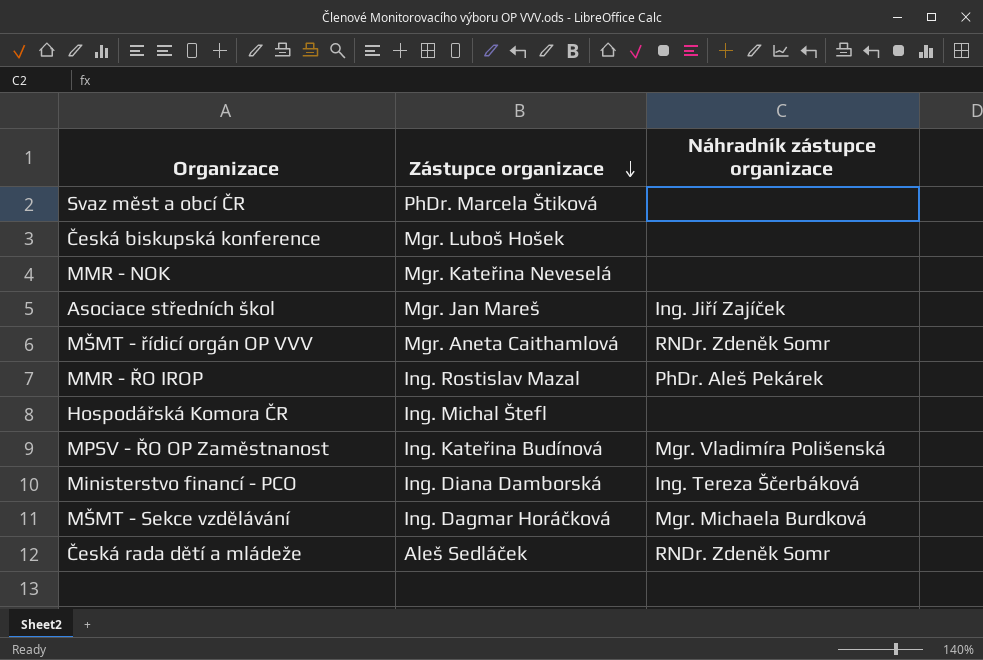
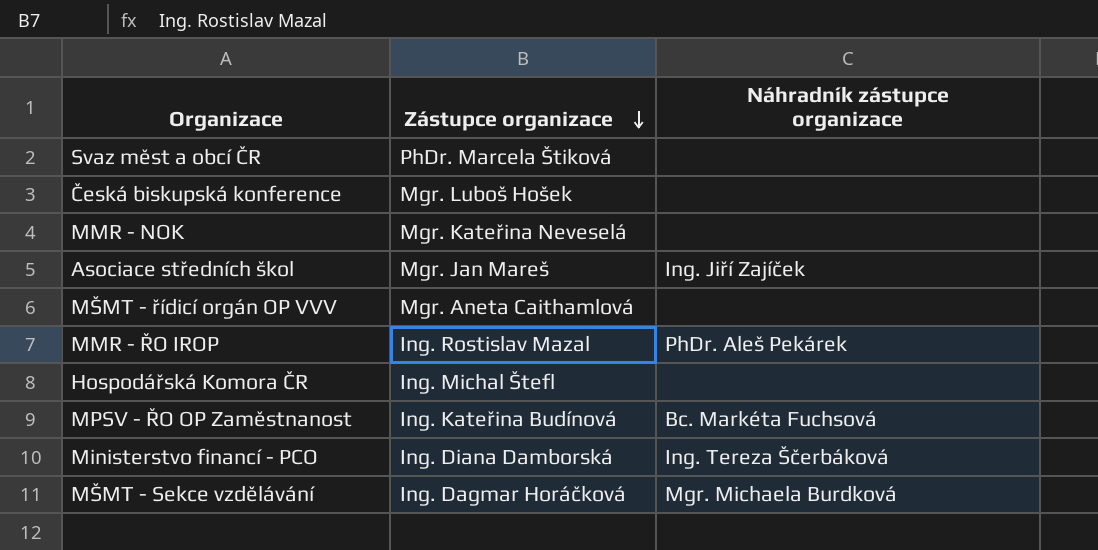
row Česká rada dětí a mládeže: Aleš Sedláček | RNDr. Zdeněk Somr -> none
MŠMT - řídicí orgán OP VVV | Náhradník zástupce organizace: RNDr. Zdeněk Somr -> none
MPSV - ŘO OP Zaměstnanost | Náhradník zástupce organizace: Mgr. Vladimíra Polišenská -> Bc. Markéta Fuchsová

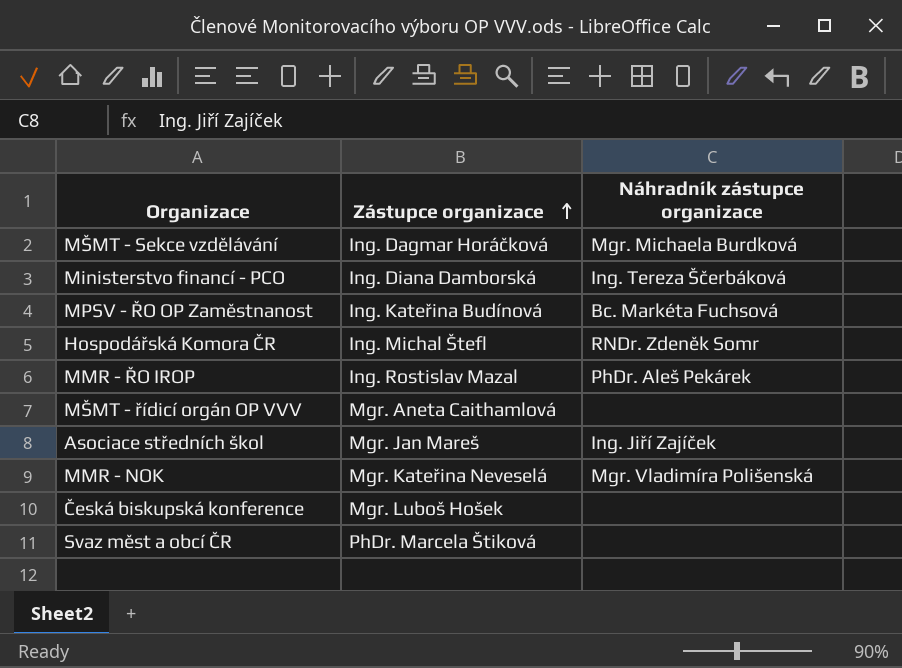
row order: Zástupce organizace descending -> Zástupce organizace ascending
Hospodářská Komora ČR | Náhradník zástupce organizace: none -> RNDr. Zdeněk Somr
MMR - NOK | Náhradník zástupce organizace: none -> Mgr. Vladimíra Polišenská

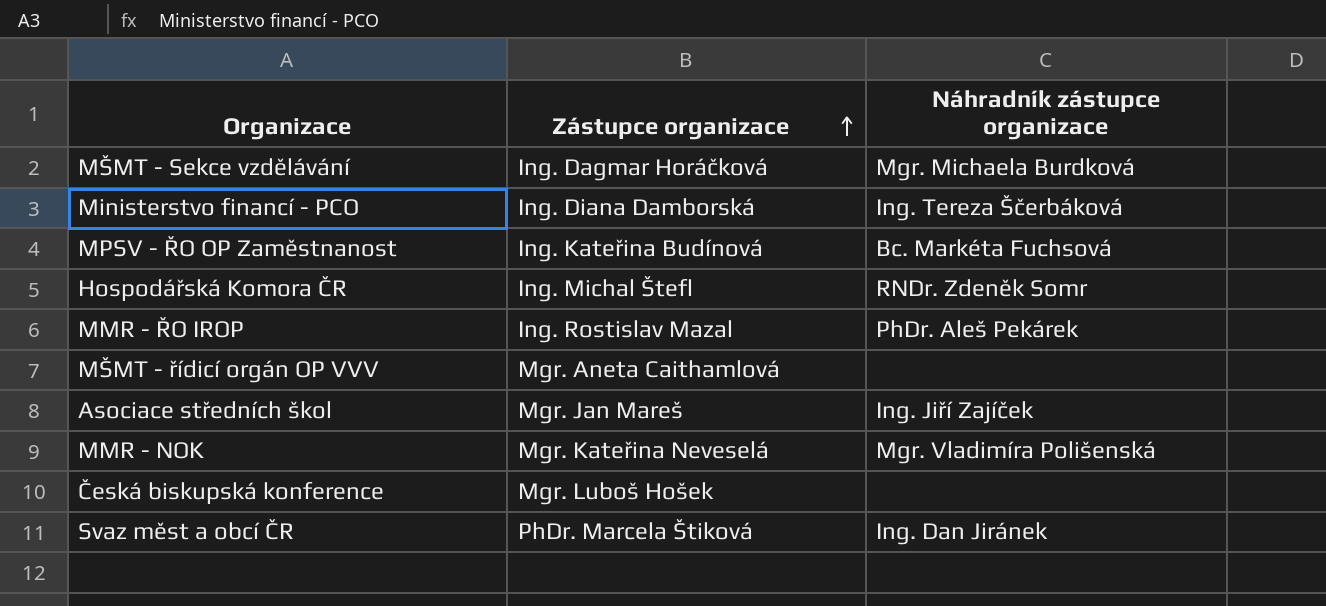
Svaz měst a obcí ČR | Náhradník zástupce organizace: none -> Ing. Dan Jiránek

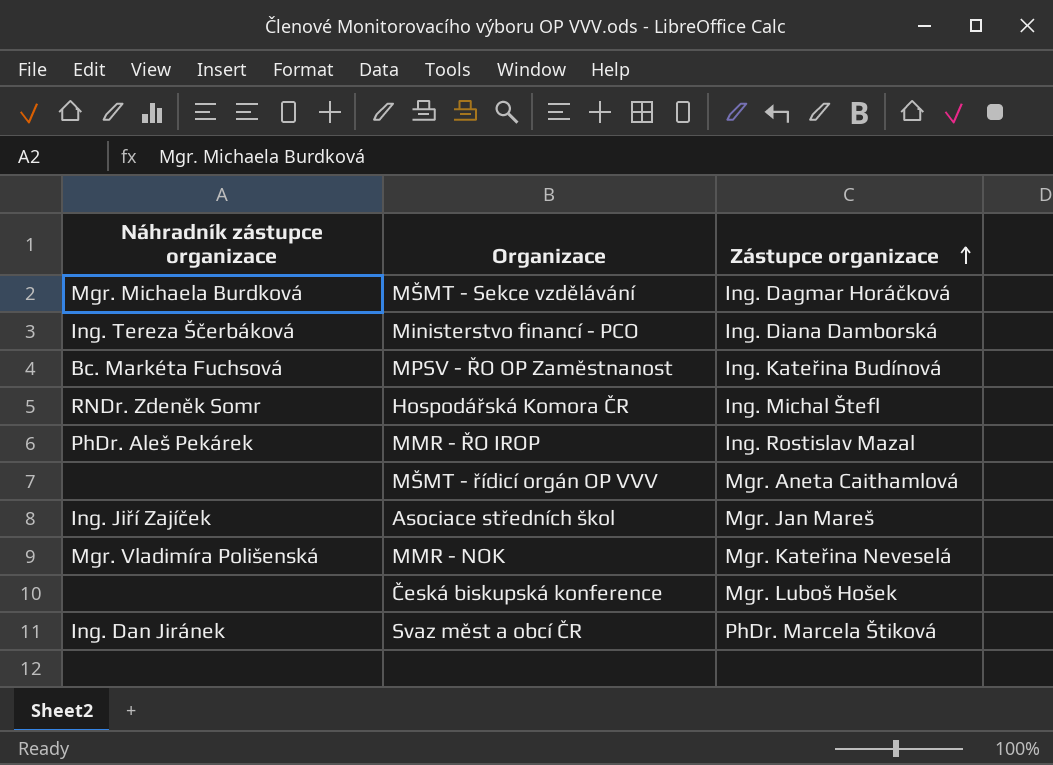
column Náhradník zástupce organizace | position: 3 -> 1

